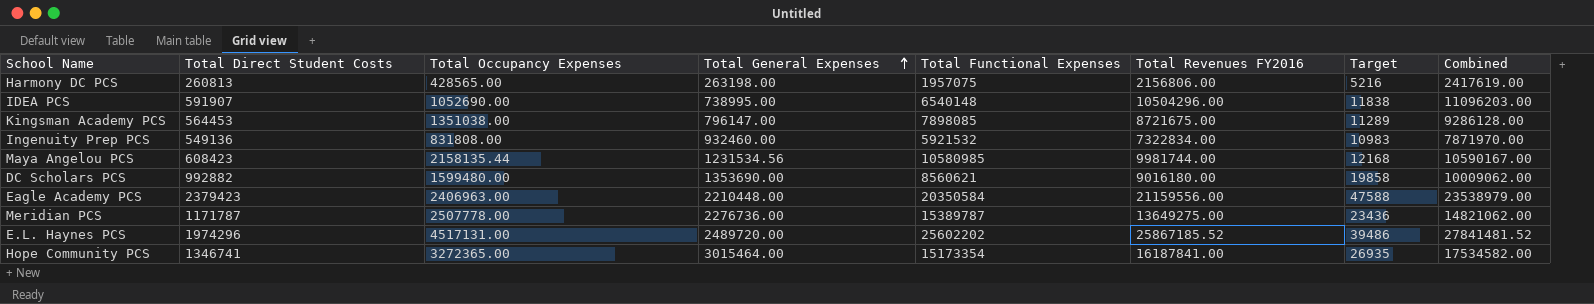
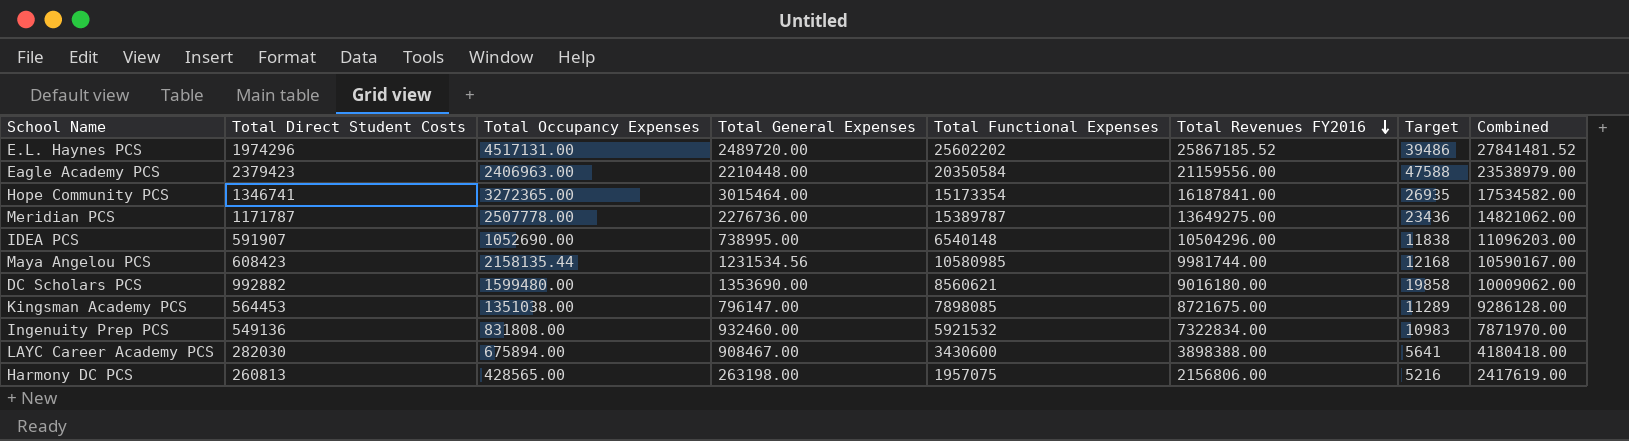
row order: Total General Expenses ascending -> Total Revenues FY2016 descending
row LAYC Career Academy PCS: none -> 282030 | 675894.00 | 908467.00 | 3430600 | 3898388.00 | 5641 | 4180418.00

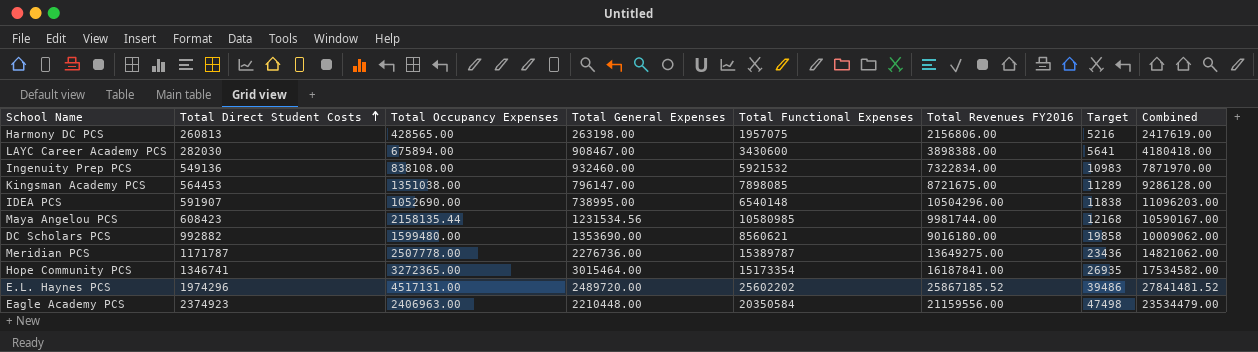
row order: Total Revenues FY2016 descending -> Total Direct Student Costs ascending
Ingenuity Prep PCS | Total Occupancy Expenses: 831808.00 -> 838108.00
Eagle Academy PCS | Total Direct Student Costs: 2379423 -> 2374923
Eagle Academy PCS | Target: 47588 -> 47498
Eagle Academy PCS | Combined: 23538979.00 -> 23534479.00

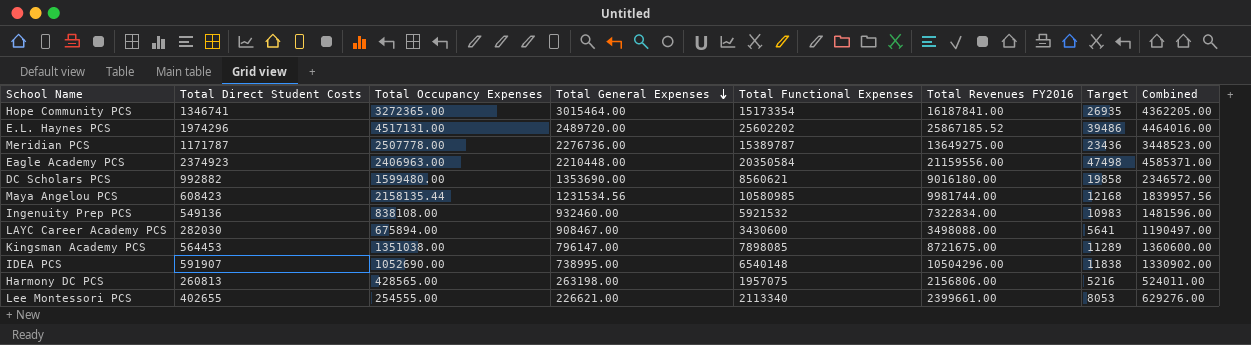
row order: Total Direct Student Costs ascending -> Total General Expenses descending
column Combined | formula: [Total Direct Student Costs] + [Total Revenues FY2016] -> [Total Direct Student Costs] + [Total General Expenses]
LAYC Career Academy PCS | Total Revenues FY2016: 3898388.00 -> 3498088.00
row Lee Montessori PCS: none -> 402655 | 254555.00 | 226621.00 | 2113340 | 2399661.00 | 8053 | 629276.00

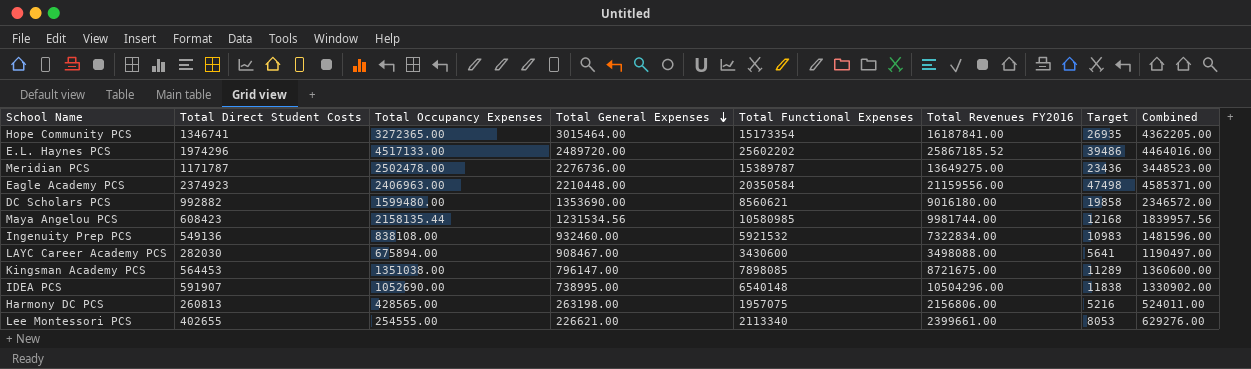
E.L. Haynes PCS | Total Occupancy Expenses: 4517131.00 -> 4517133.00
Meridian PCS | Total Occupancy Expenses: 2507778.00 -> 2502478.00

